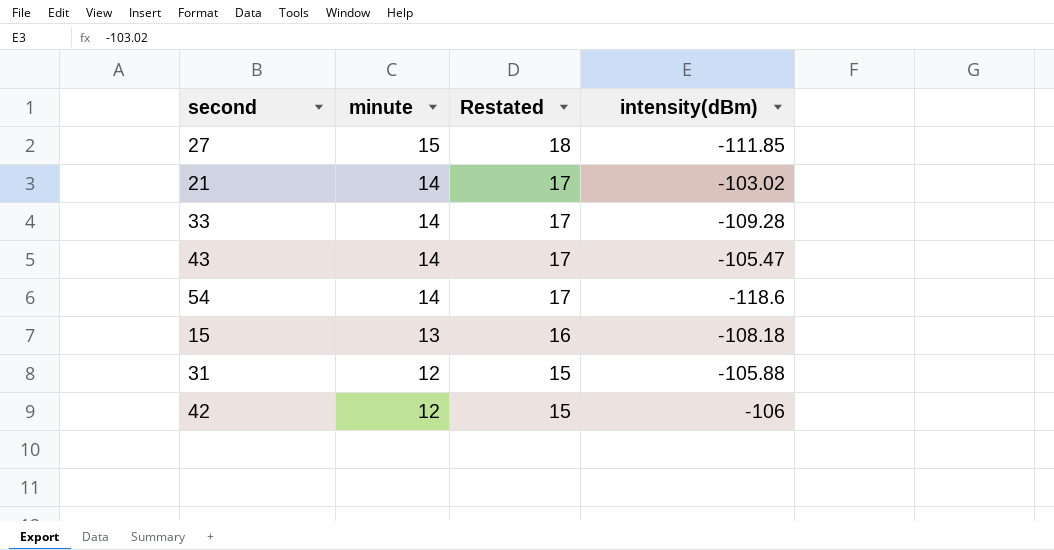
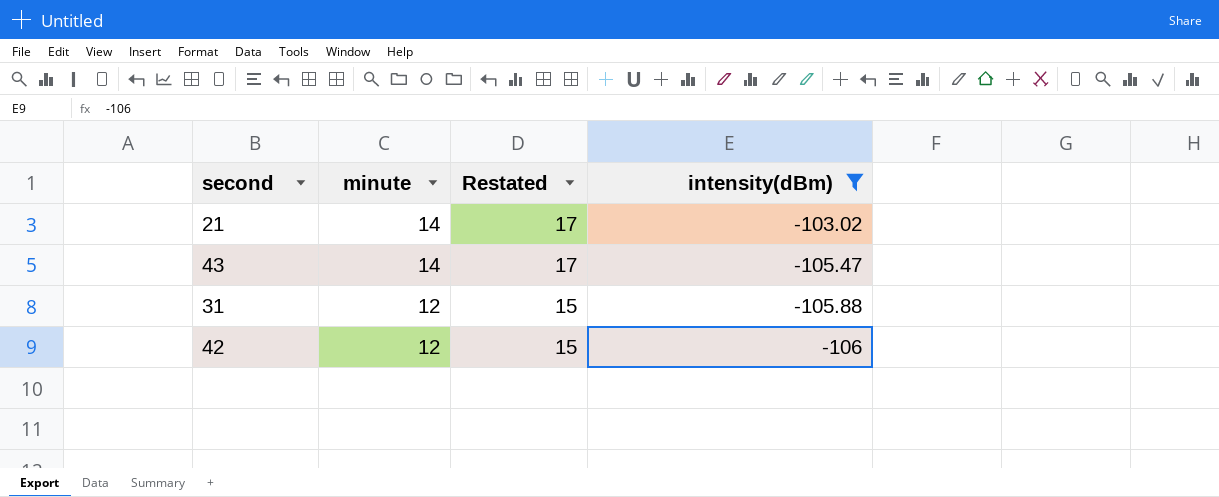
filter: none -> intensity(dBm) >= -106

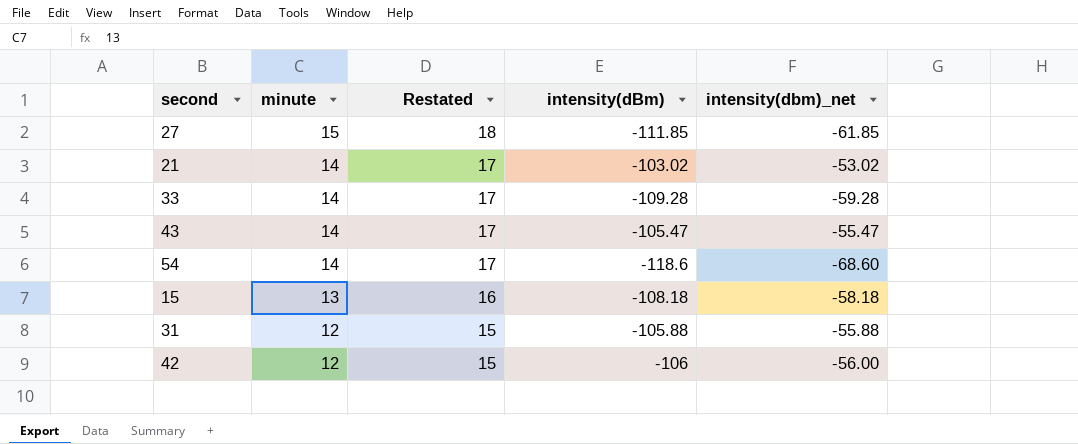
filter: intensity(dBm) >= -106 -> none
column intensity(dbm)_net | formula: none -> [intensity(dBm)] + 50

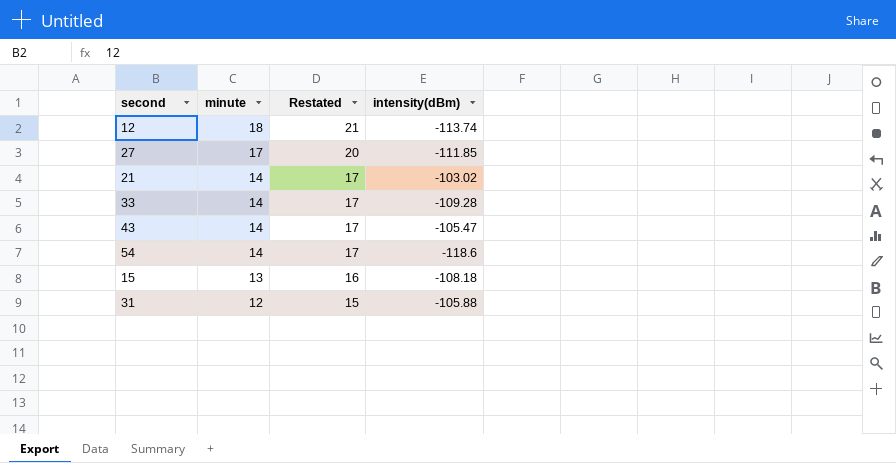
column intensity(dbm)_net | formula: [intensity(dBm)] + 50 -> none
row 42: 12 | 15 | -106 | -56.00 -> none
row 12: none -> 18 | 21 | -113.74
27 | minute: 15 -> 17
27 | Restated: 18 -> 20

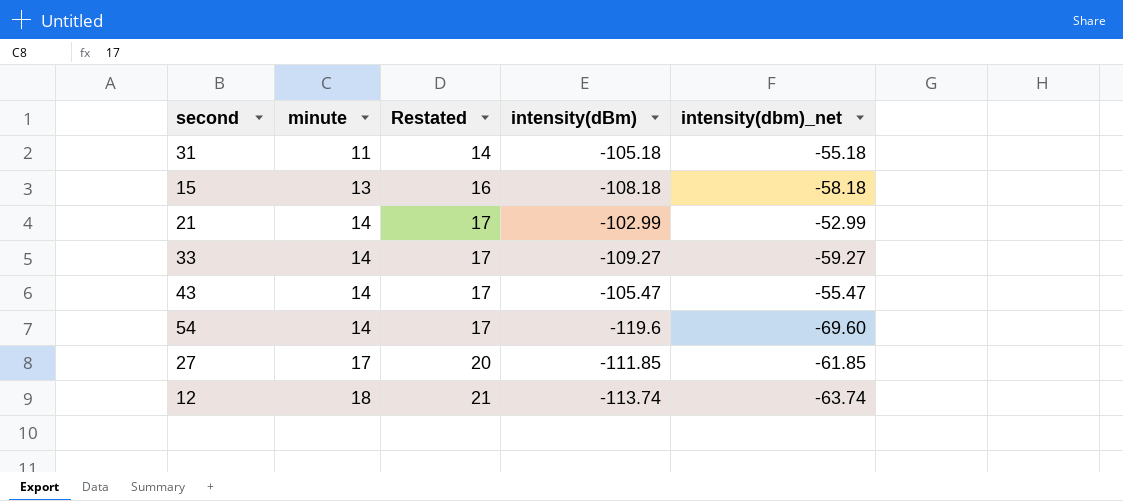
row order: minute descending -> minute ascending
column intensity(dbm)_net | formula: none -> [intensity(dBm)] + 50
31 | minute: 12 -> 11
31 | Restated: 15 -> 14
31 | intensity(dBm): -105.88 -> -105.18
21 | intensity(dBm): -103.02 -> -102.99
33 | intensity(dBm): -109.28 -> -109.27
54 | intensity(dBm): -118.6 -> -119.6

